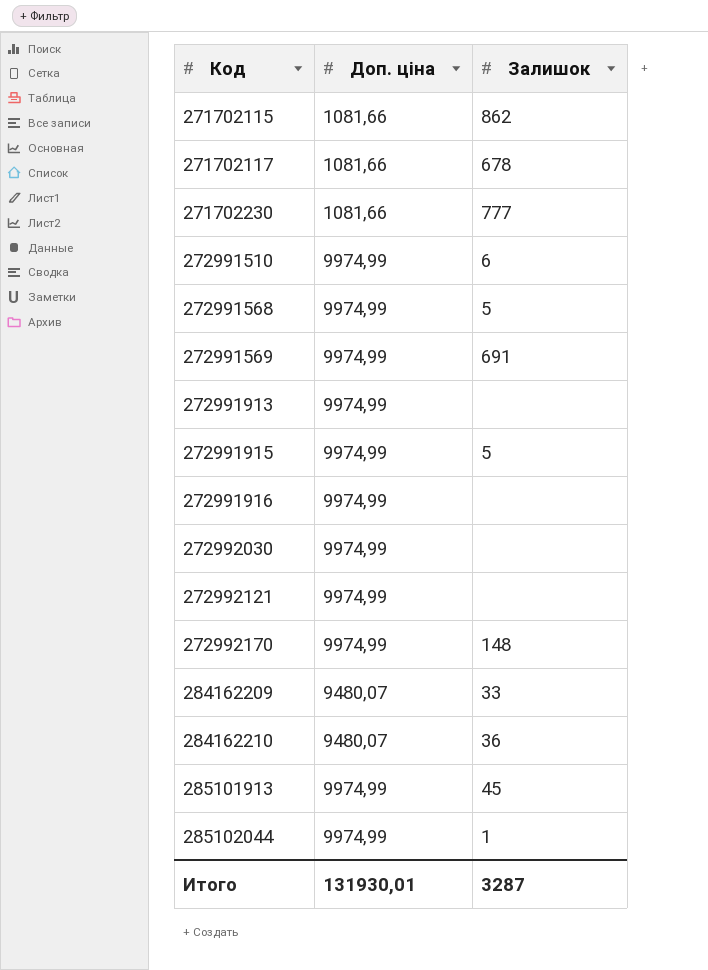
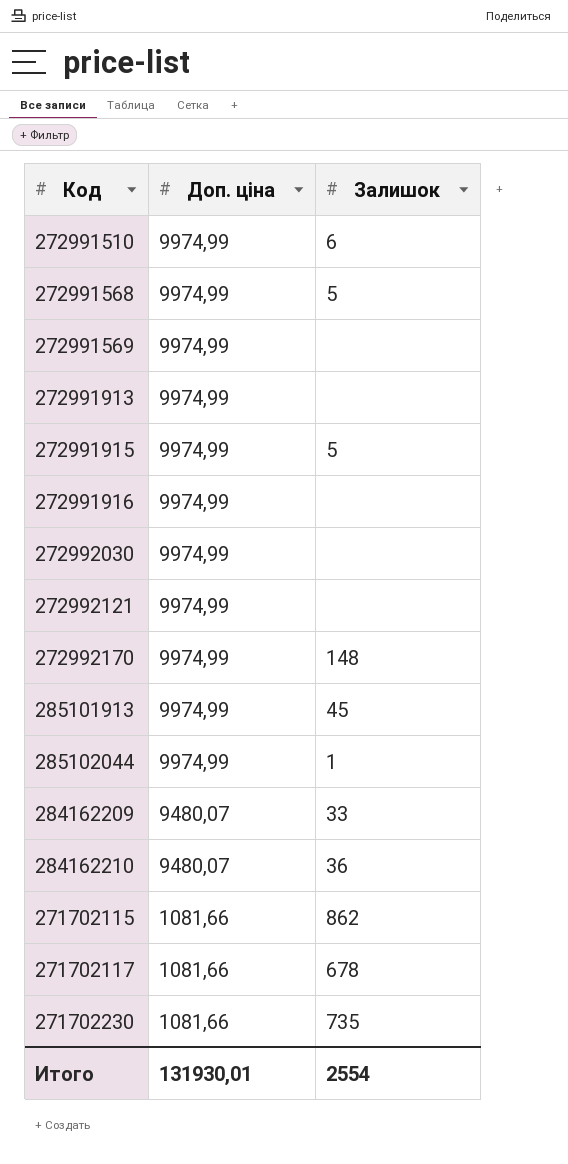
row order: Код ascending -> Доп. ціна descending
272991569 | Залишок: 691 -> none
271702230 | Залишок: 777 -> 735
Итого | Залишок: 3287 -> 2554

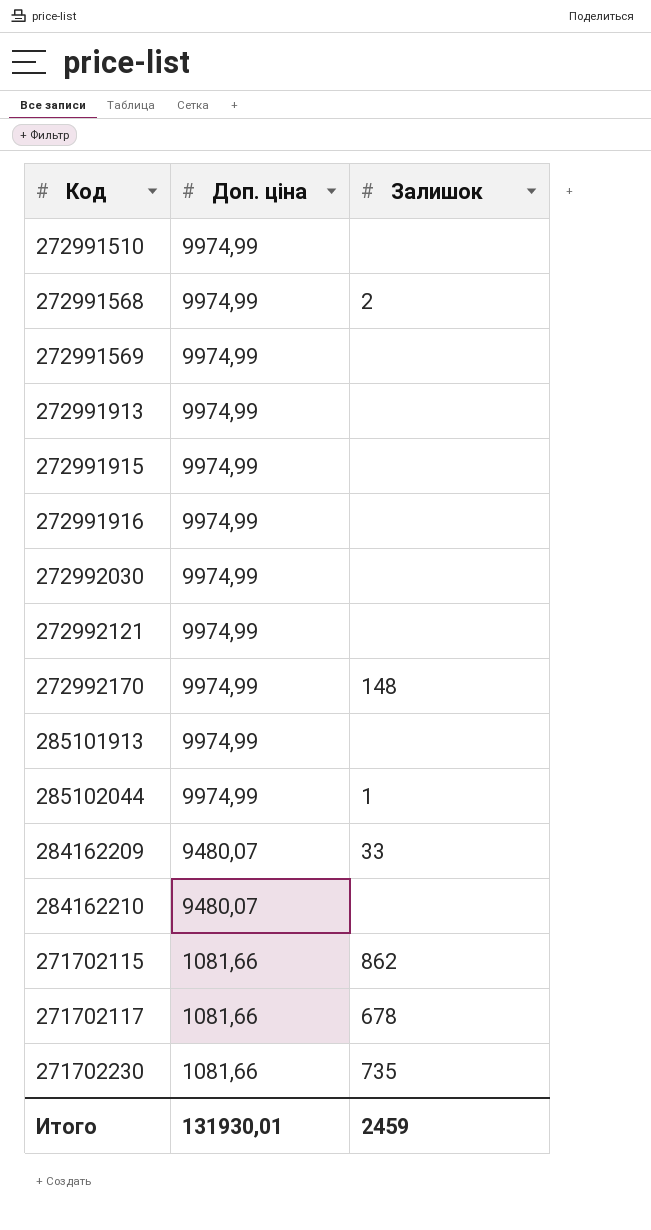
272991510 | Залишок: 6 -> none
272991568 | Залишок: 5 -> 2
272991915 | Залишок: 5 -> none
285101913 | Залишок: 45 -> none
284162210 | Залишок: 36 -> none
Итого | Залишок: 2554 -> 2459

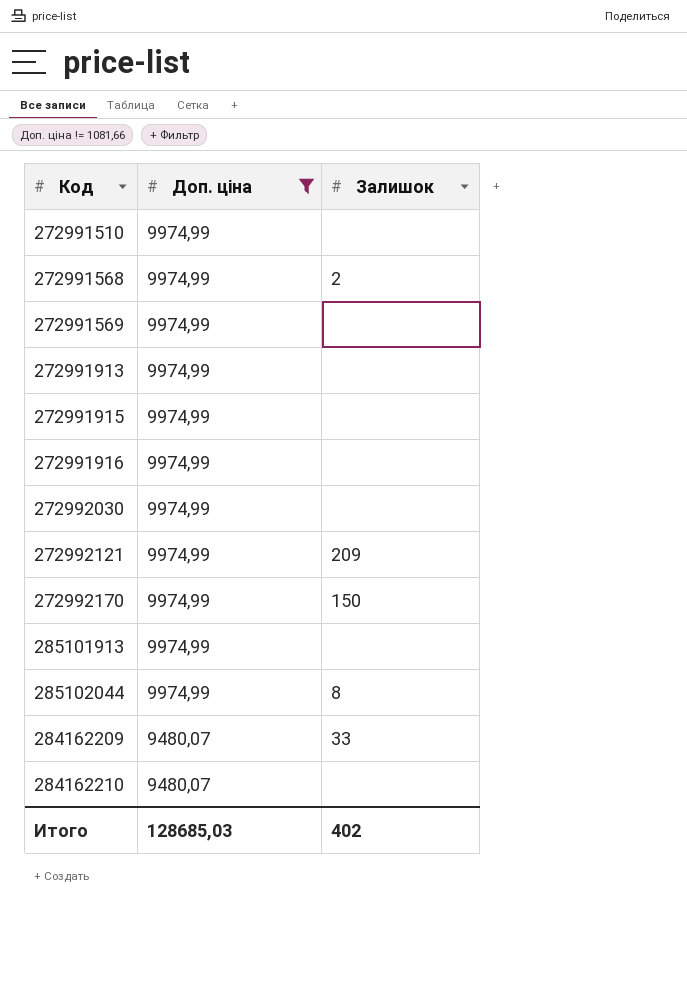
filter: none -> Доп. ціна != 1081,66
272992121 | Залишок: none -> 209
272992170 | Залишок: 148 -> 150
285102044 | Залишок: 1 -> 8
Итого | Доп. ціна: 131930,01 -> 128685,03
Итого | Залишок: 2459 -> 402

